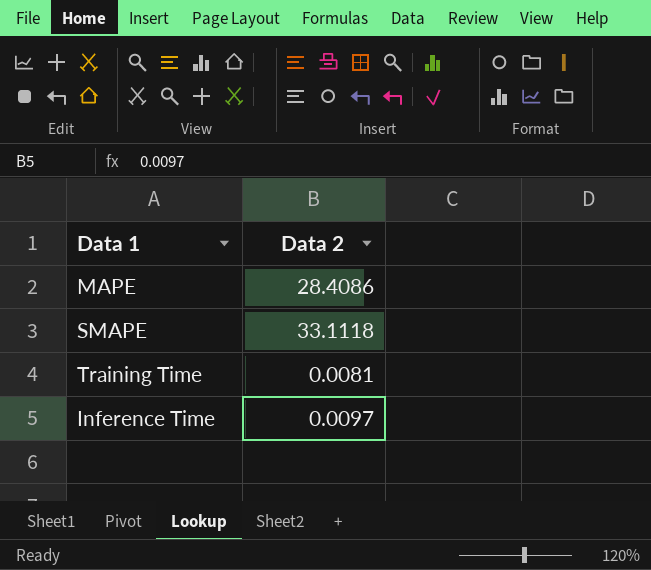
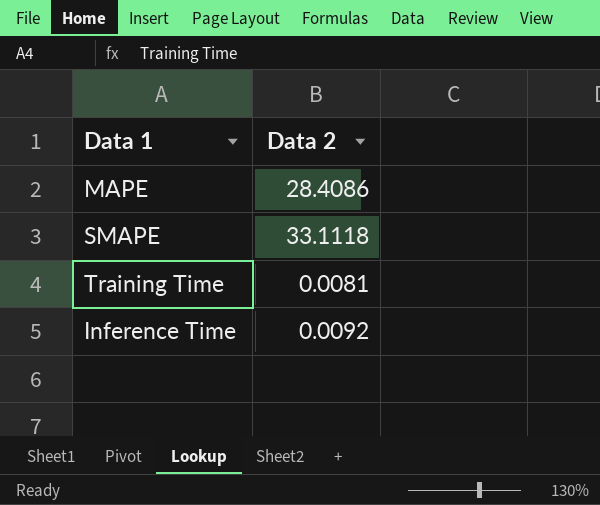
Inference Time | Data 2: 0.0097 -> 0.0092

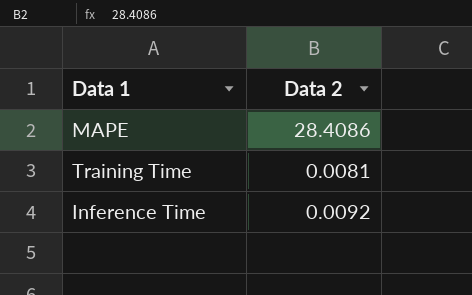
row SMAPE: 33.1118 -> none

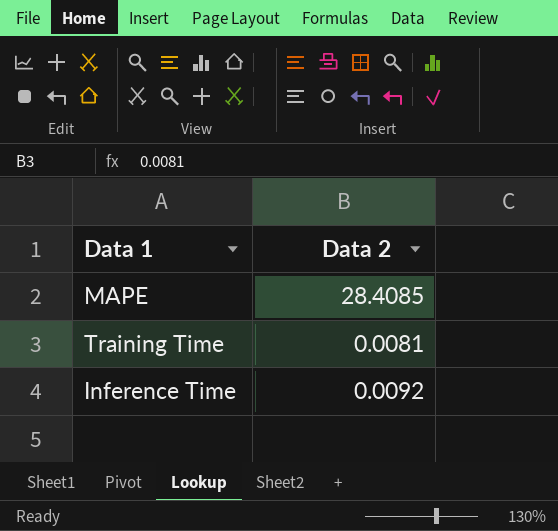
MAPE | Data 2: 28.4086 -> 28.4085

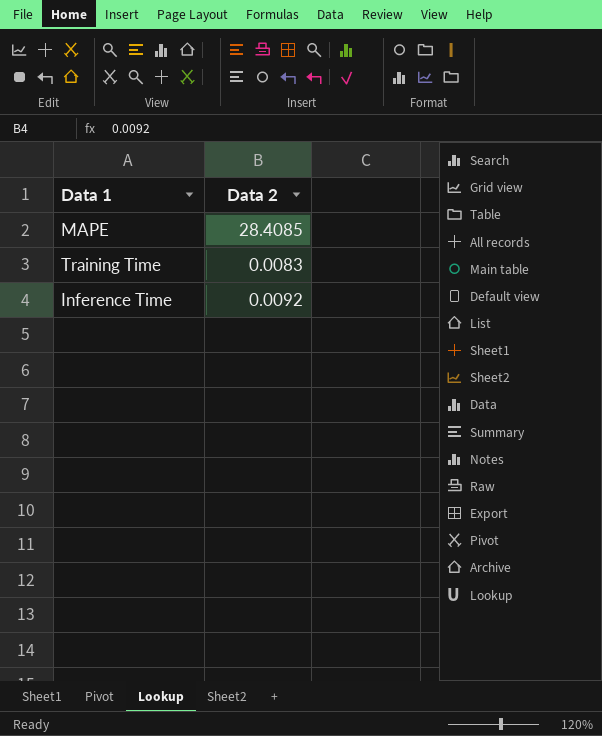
Training Time | Data 2: 0.0081 -> 0.0083

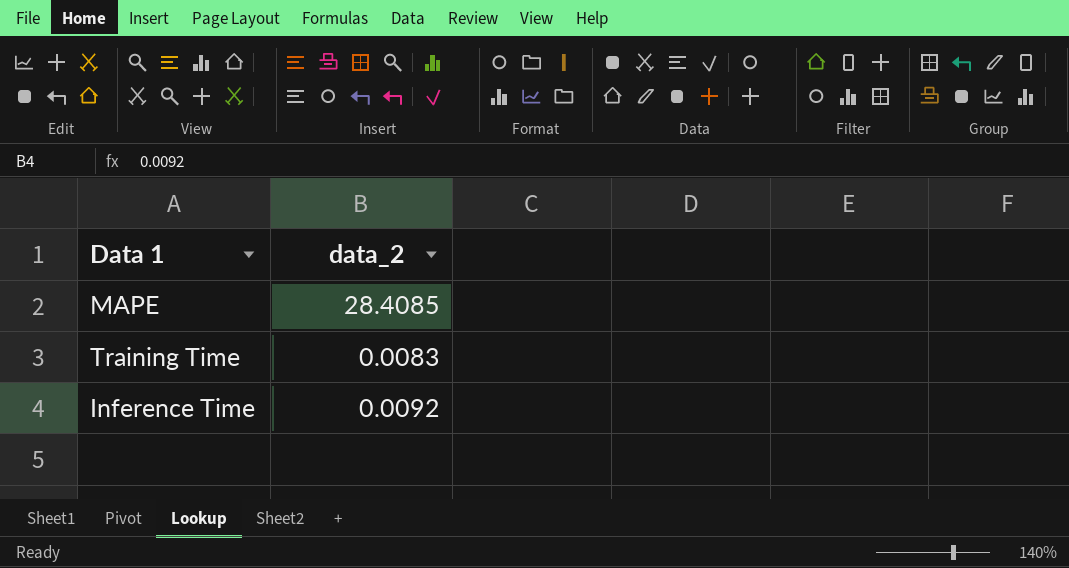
column name: Data 2 -> data_2

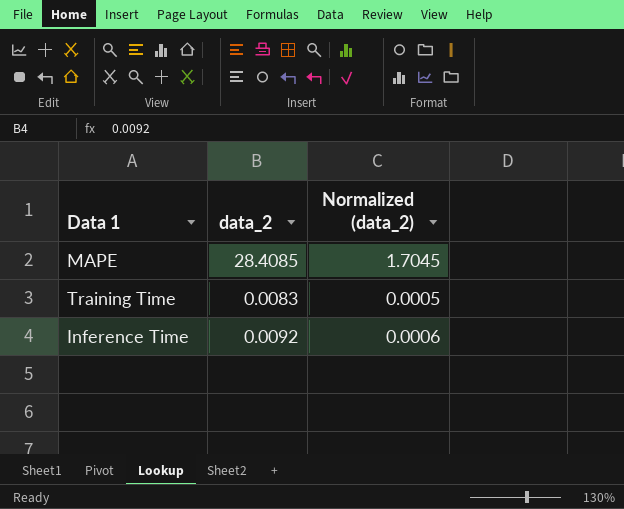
column Normalized (data_2) | formula: none -> [data_2] * 0.06

